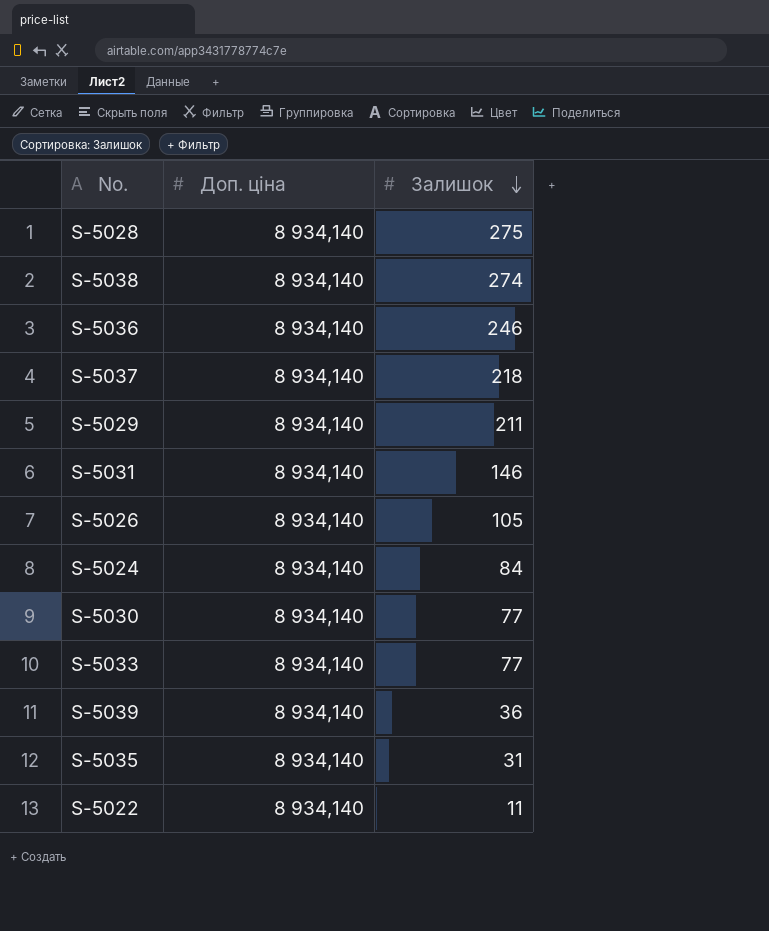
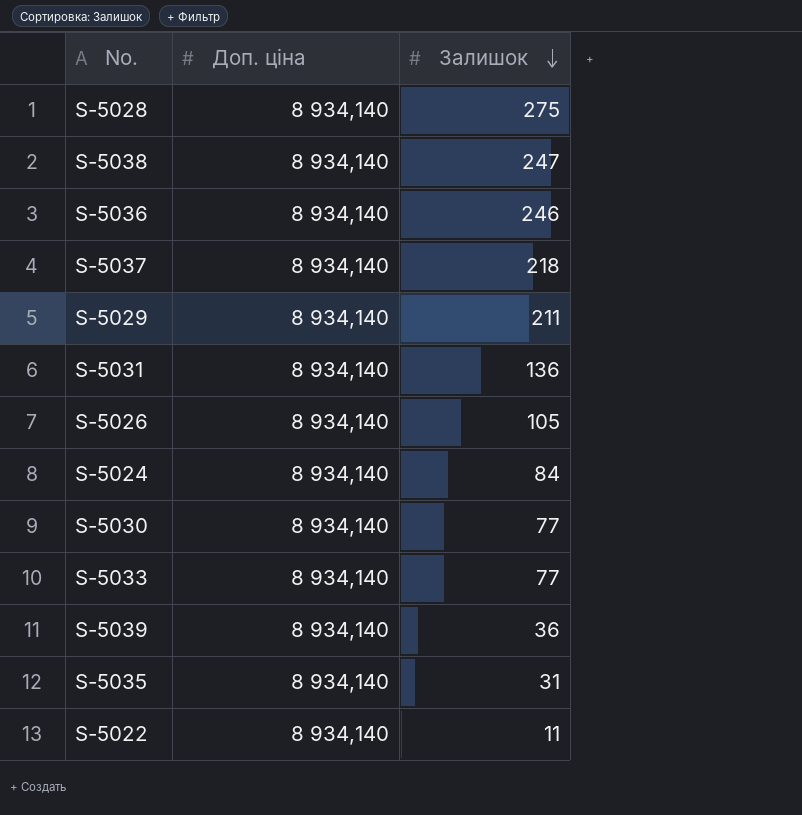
S-5038 | Залишок: 274 -> 247
S-5031 | Залишок: 146 -> 136

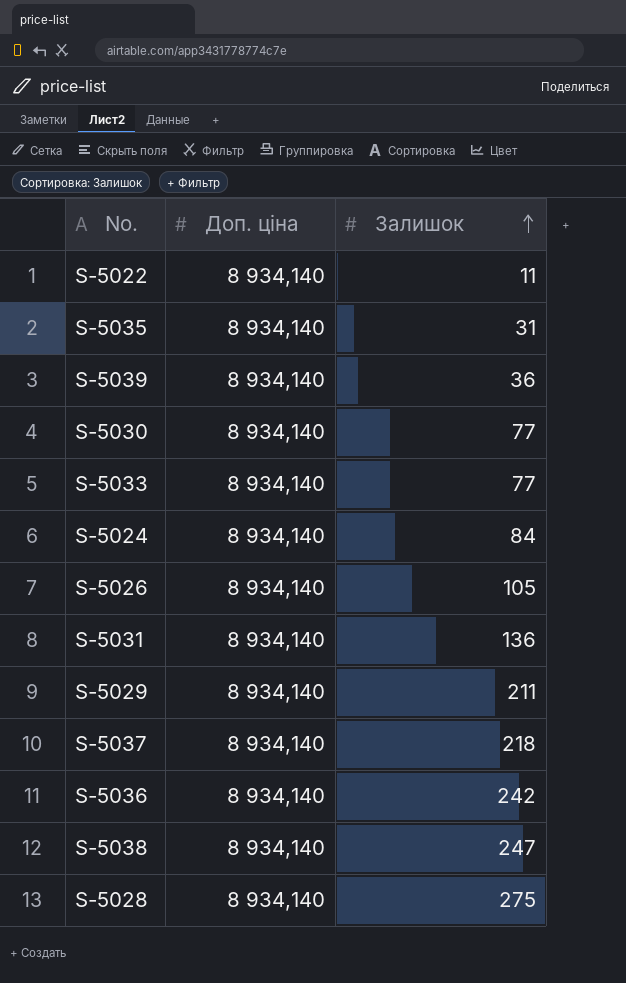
row order: Залишок descending -> Залишок ascending
S-5036 | Залишок: 246 -> 242

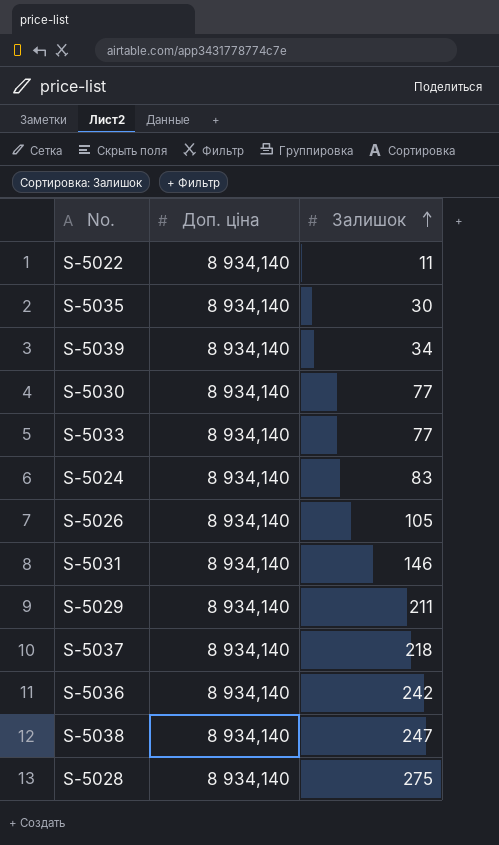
S-5035 | Залишок: 31 -> 30
S-5039 | Залишок: 36 -> 34
S-5024 | Залишок: 84 -> 83
S-5031 | Залишок: 136 -> 146

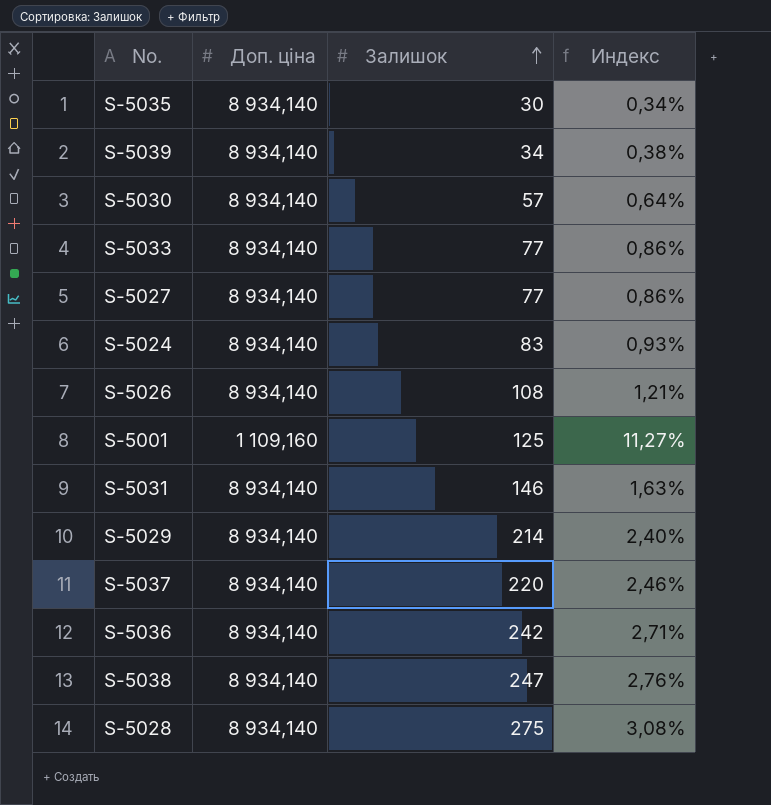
column Индекс | formula: none -> [Залишок] / [Доп. ціна]
row S-5022: 8 934,140 | 11 -> none
S-5030 | Залишок: 77 -> 57
row S-5027: none -> 8 934,140 | 77 | 0,86%
S-5026 | Залишок: 105 -> 108
row S-5001: none -> 1 109,160 | 125 | 11,27%
S-5029 | Залишок: 211 -> 214
S-5037 | Залишок: 218 -> 220

